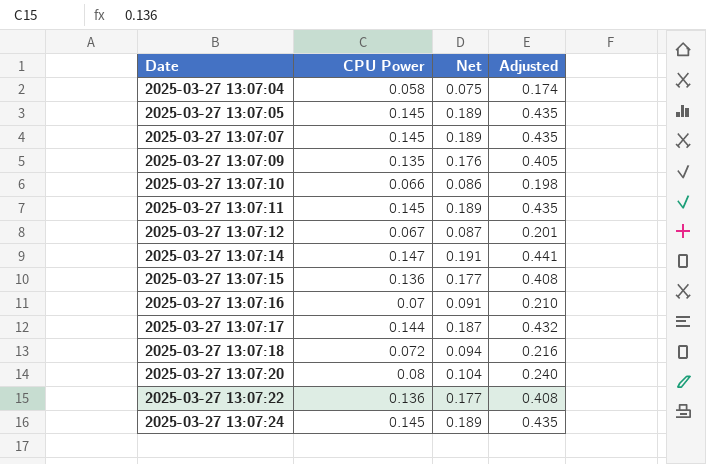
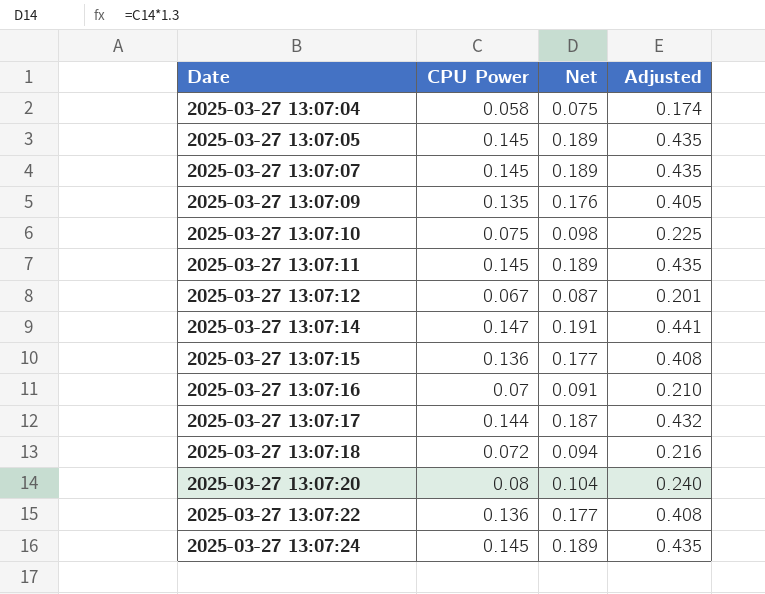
2025-03-27 13:07:10 | CPU Power: 0.066 -> 0.075
2025-03-27 13:07:10 | Net: 0.086 -> 0.098
2025-03-27 13:07:10 | Adjusted: 0.198 -> 0.225

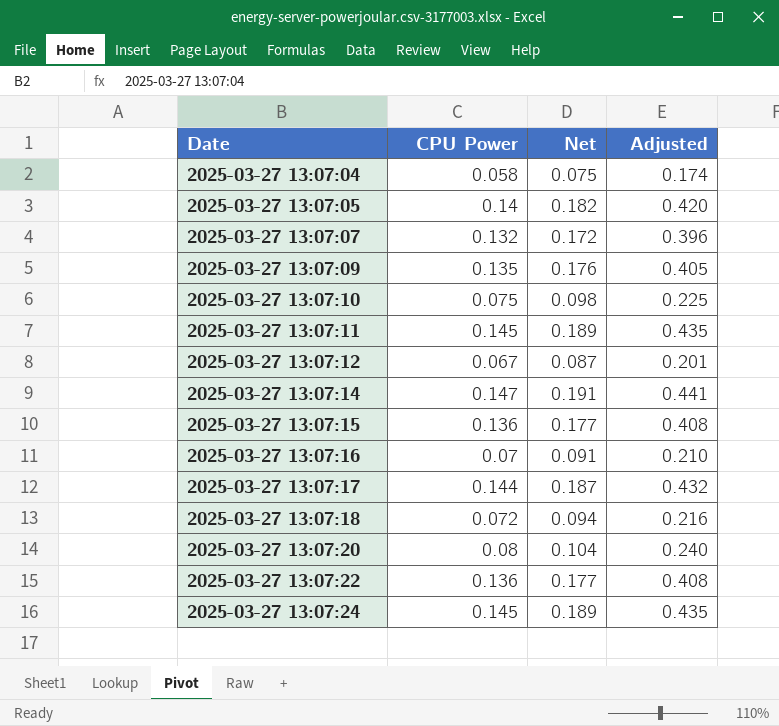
2025-03-27 13:07:05 | CPU Power: 0.145 -> 0.14
2025-03-27 13:07:05 | Net: 0.189 -> 0.182
2025-03-27 13:07:05 | Adjusted: 0.435 -> 0.420
2025-03-27 13:07:07 | CPU Power: 0.145 -> 0.132
2025-03-27 13:07:07 | Net: 0.189 -> 0.172
2025-03-27 13:07:07 | Adjusted: 0.435 -> 0.396

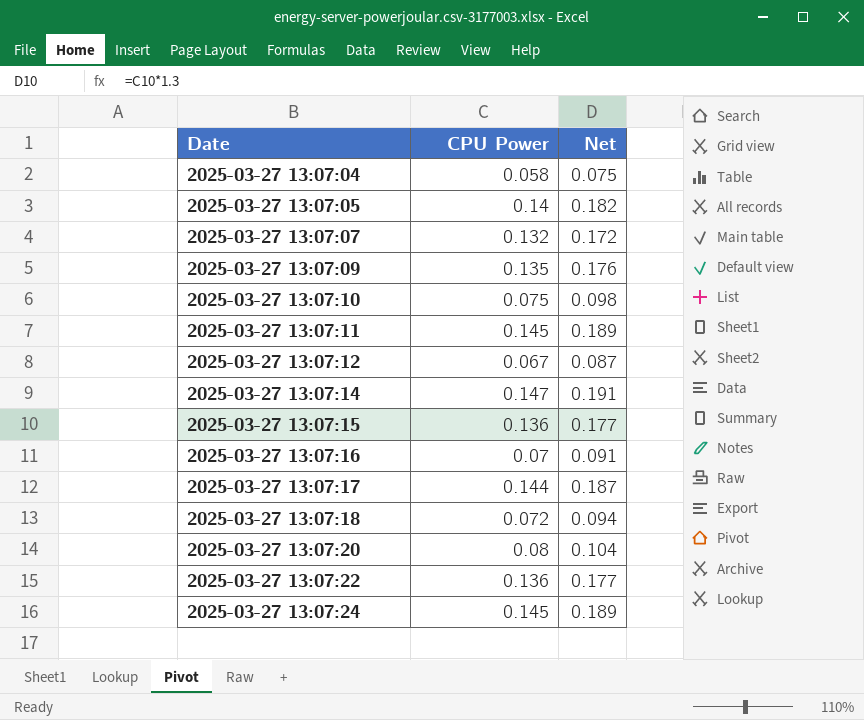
column Adjusted | formula: [CPU Power] * 3 -> none

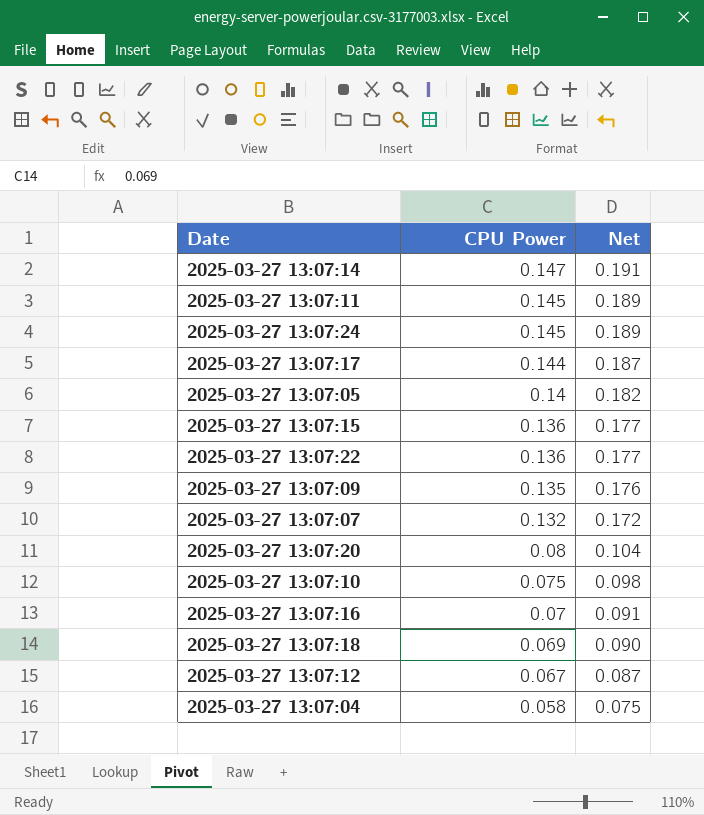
row order: Date ascending -> CPU Power descending
2025-03-27 13:07:18 | CPU Power: 0.072 -> 0.069
2025-03-27 13:07:18 | Net: 0.094 -> 0.090

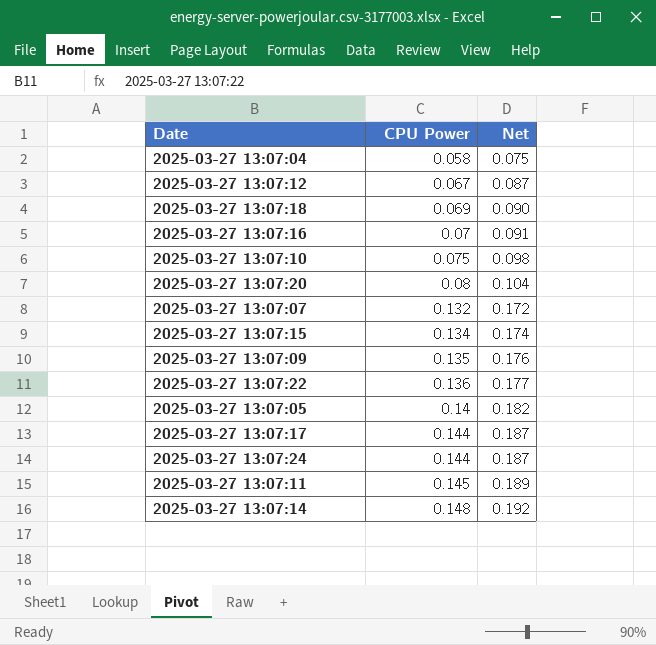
row order: CPU Power descending -> CPU Power ascending
2025-03-27 13:07:15 | CPU Power: 0.136 -> 0.134
2025-03-27 13:07:15 | Net: 0.177 -> 0.174
2025-03-27 13:07:24 | CPU Power: 0.145 -> 0.144
2025-03-27 13:07:24 | Net: 0.189 -> 0.187
2025-03-27 13:07:14 | CPU Power: 0.147 -> 0.148
2025-03-27 13:07:14 | Net: 0.191 -> 0.192

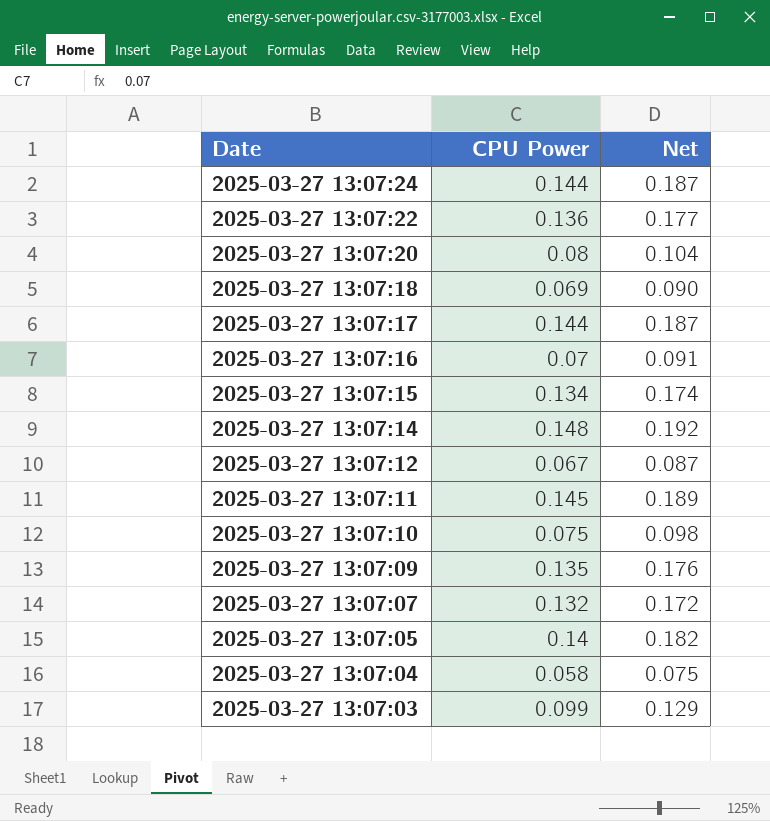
row order: CPU Power ascending -> Date descending
row 2025-03-27 13:07:03: none -> 0.099 | 0.129

